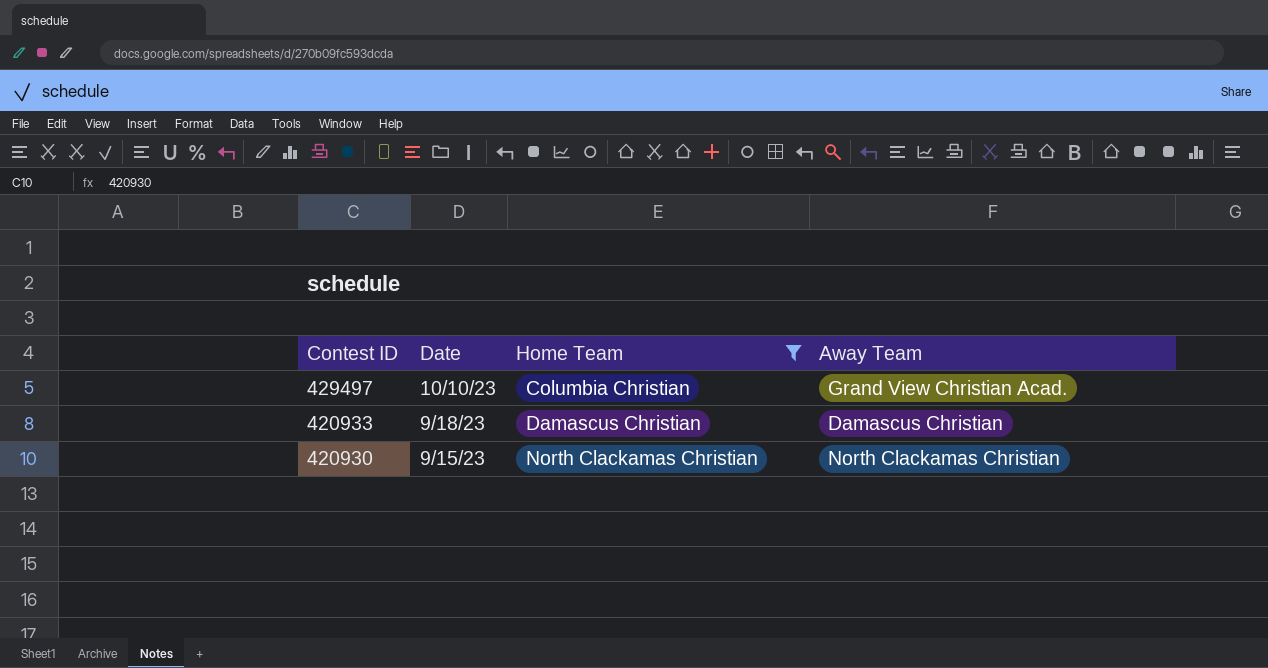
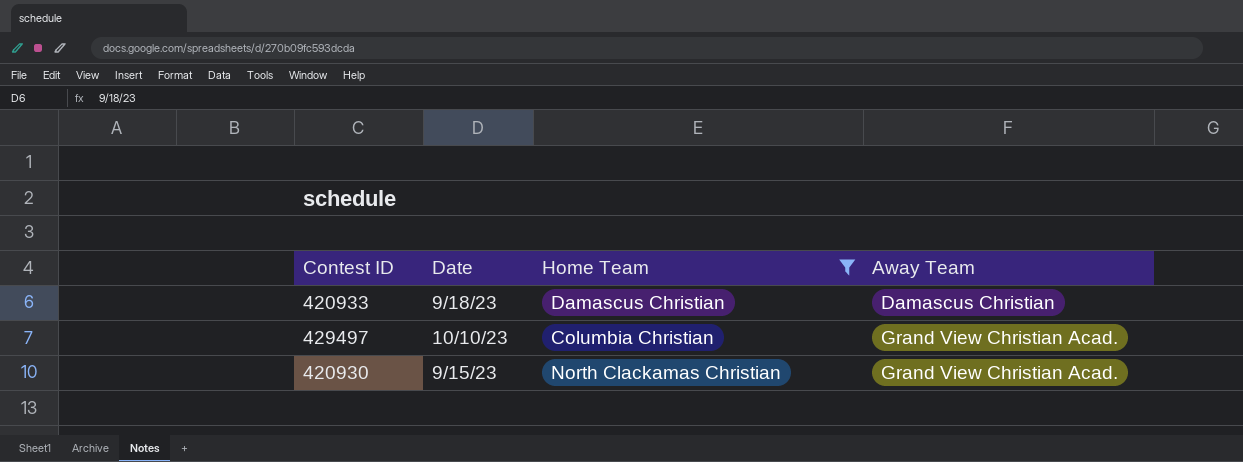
row order: Contest ID descending -> Away Team ascending
420930 | Away Team: North Clackamas Christian -> Grand View Christian Acad.

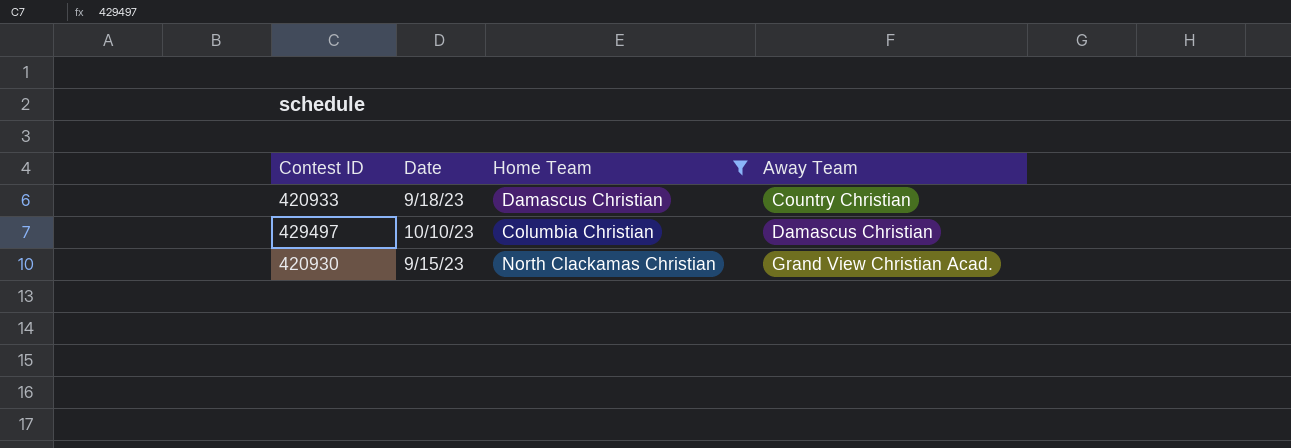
420933 | Away Team: Damascus Christian -> Country Christian
429497 | Away Team: Grand View Christian Acad. -> Damascus Christian

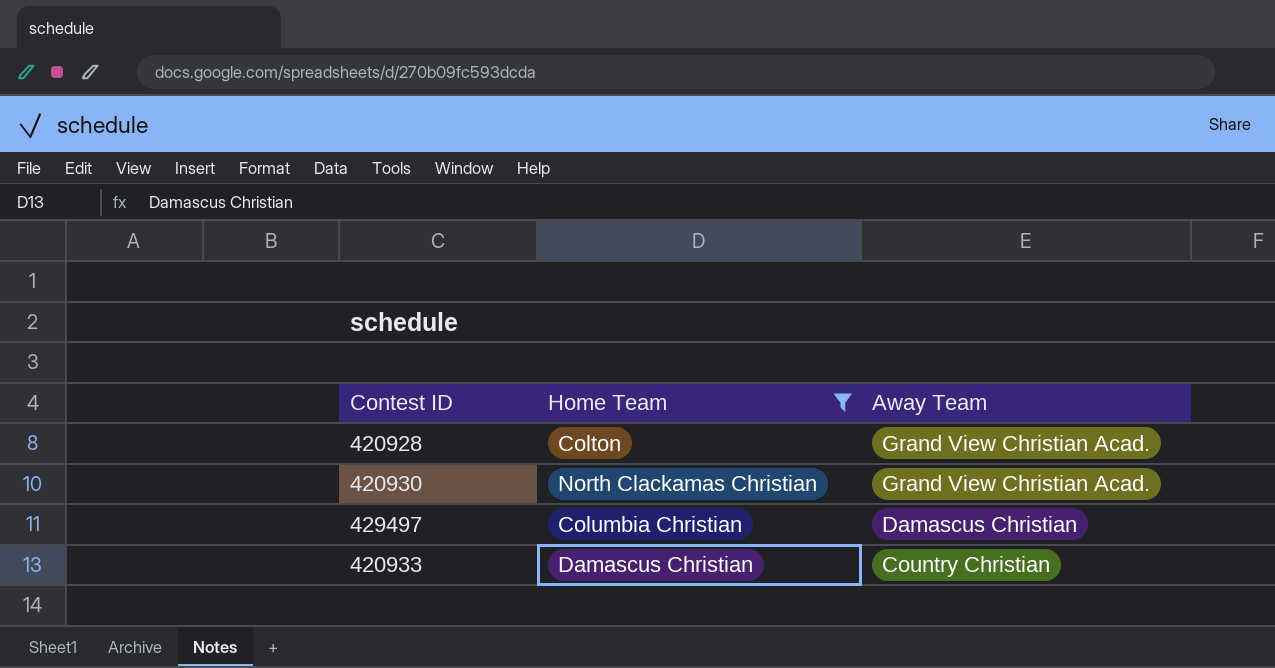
row order: Away Team ascending -> Away Team descending
column Date | position: 2 -> none
row 420928: none -> Colton | Grand View Christian Acad.

